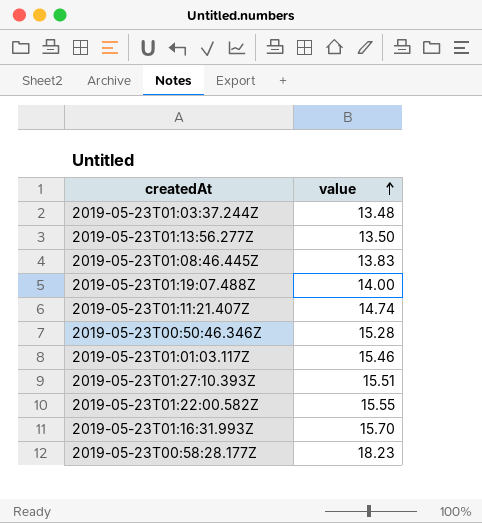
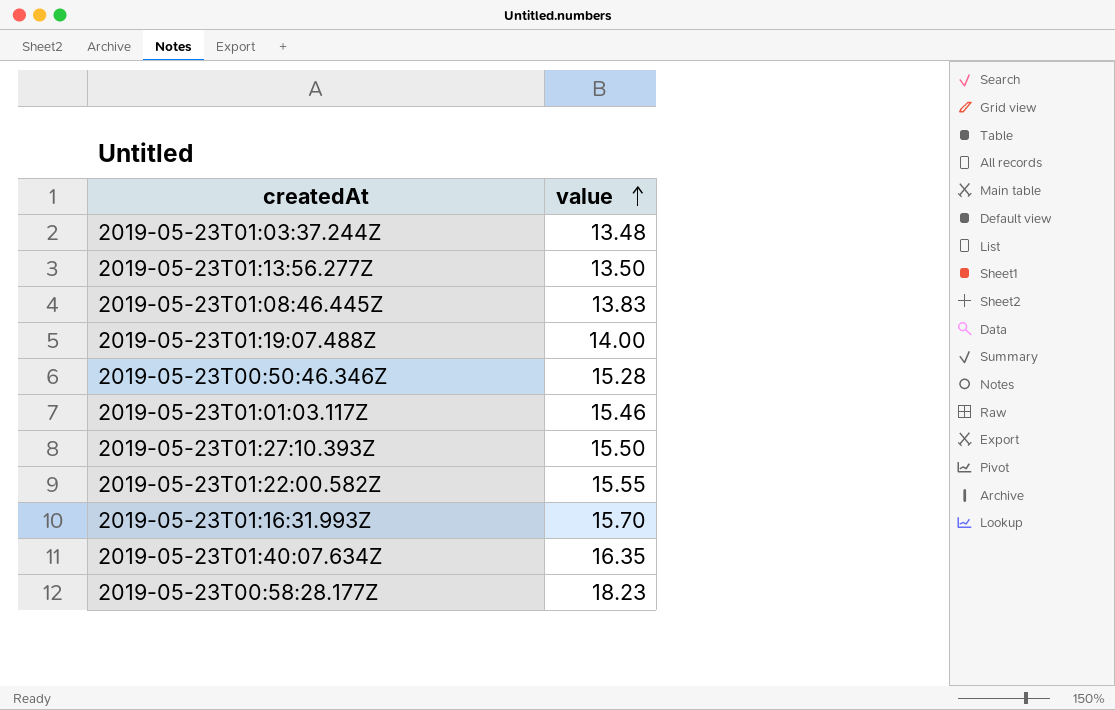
row 2019-05-23T01:11:21.407Z: 14.74 -> none
2019-05-23T01:27:10.393Z | value: 15.51 -> 15.50
row 2019-05-23T01:40:07.634Z: none -> 16.35

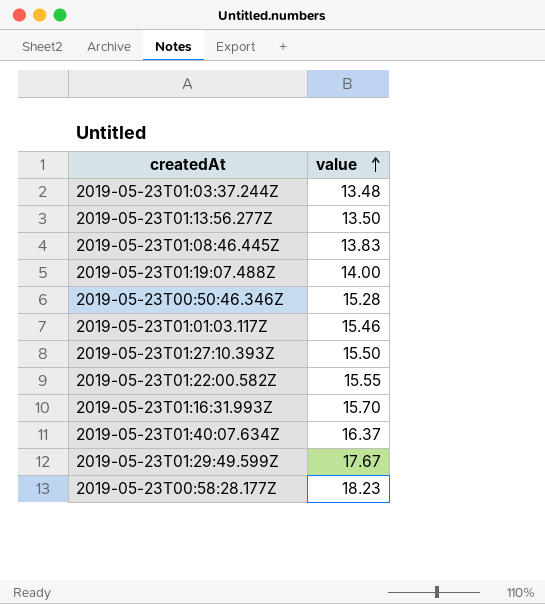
2019-05-23T01:40:07.634Z | value: 16.35 -> 16.37
row 2019-05-23T01:29:49.599Z: none -> 17.67

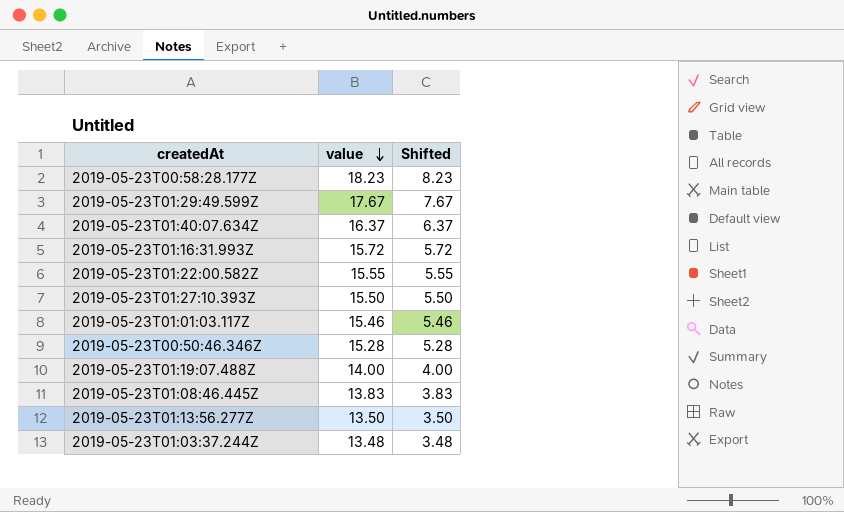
row order: value ascending -> value descending
column Shifted | formula: none -> [value] - 10
2019-05-23T01:16:31.993Z | value: 15.70 -> 15.72

